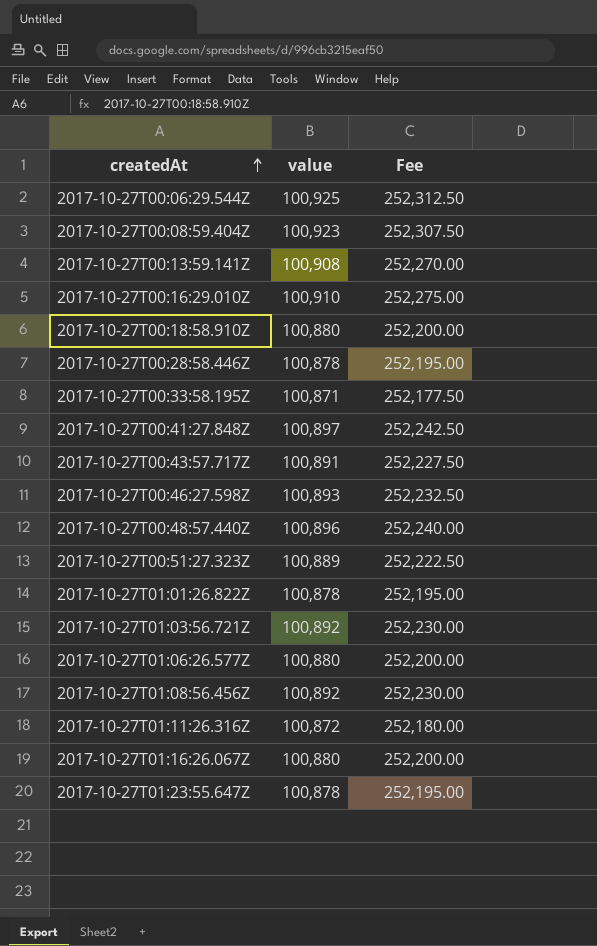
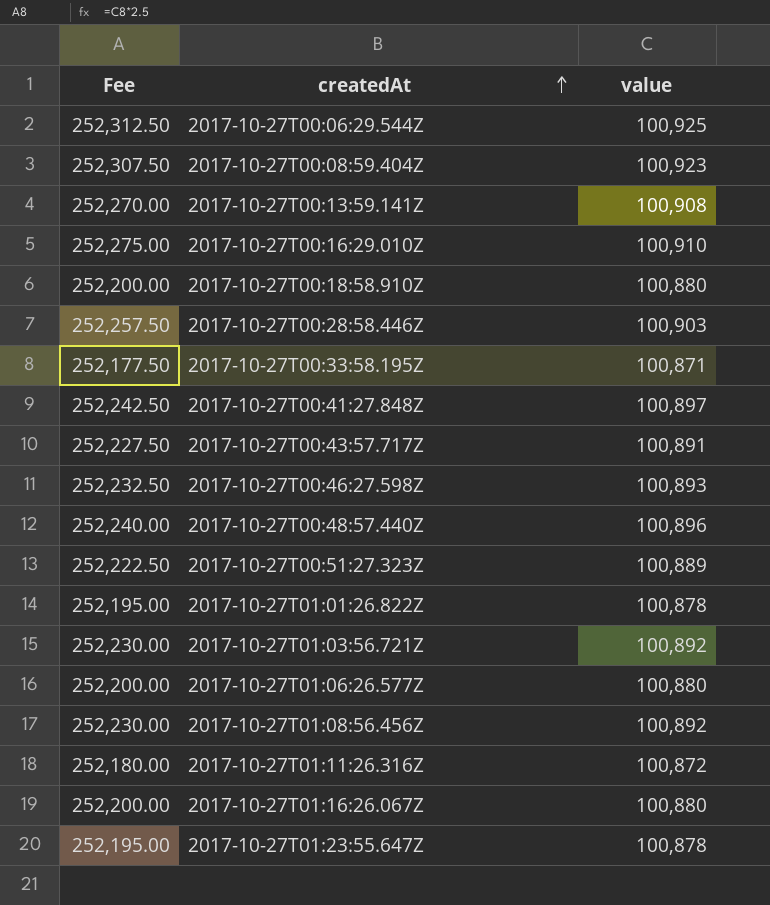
column Fee | position: 3 -> 1
2017-10-27T00:28:58.446Z | Fee: 252,195.00 -> 252,257.50
2017-10-27T00:28:58.446Z | value: 100,878 -> 100,903

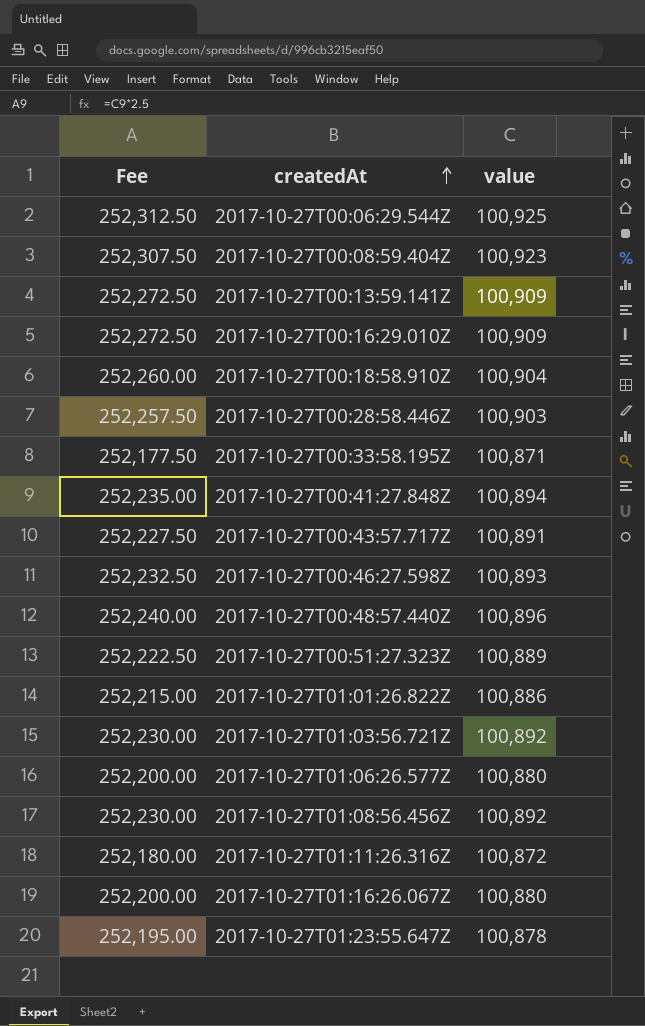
2017-10-27T00:13:59.141Z | Fee: 252,270.00 -> 252,272.50
2017-10-27T00:13:59.141Z | value: 100,908 -> 100,909
2017-10-27T00:16:29.010Z | Fee: 252,275.00 -> 252,272.50
2017-10-27T00:16:29.010Z | value: 100,910 -> 100,909
2017-10-27T00:18:58.910Z | Fee: 252,200.00 -> 252,260.00
2017-10-27T00:18:58.910Z | value: 100,880 -> 100,904
2017-10-27T00:41:27.848Z | Fee: 252,242.50 -> 252,235.00
2017-10-27T00:41:27.848Z | value: 100,897 -> 100,894
2017-10-27T01:01:26.822Z | Fee: 252,195.00 -> 252,215.00
2017-10-27T01:01:26.822Z | value: 100,878 -> 100,886

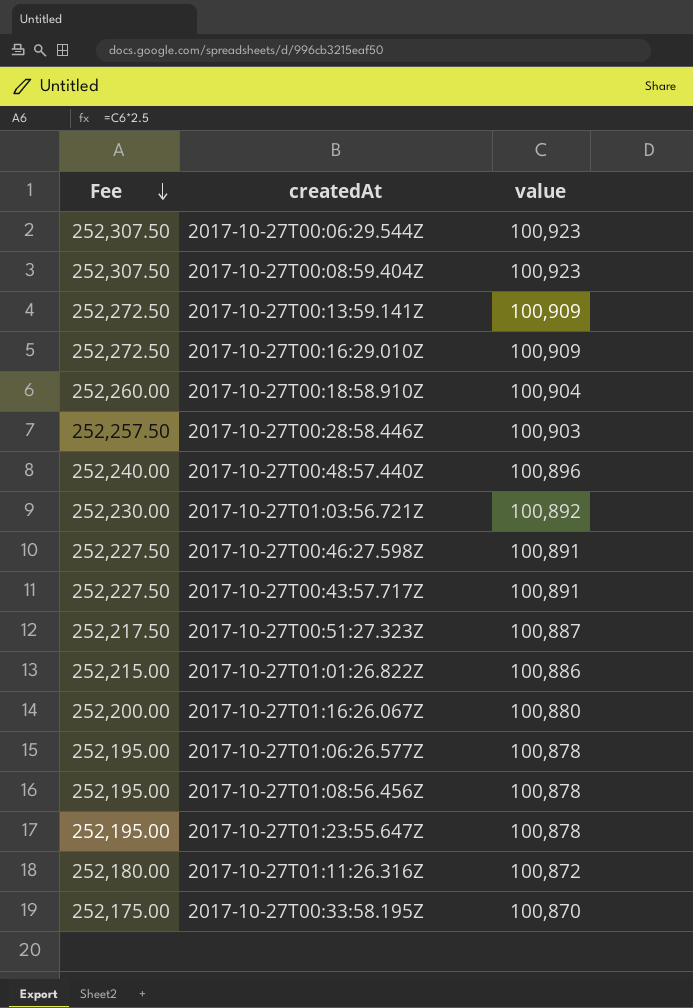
row order: createdAt ascending -> Fee descending
row 2017-10-27T00:41:27.848Z: 252,235.00 | 100,894 -> none
2017-10-27T00:06:29.544Z | Fee: 252,312.50 -> 252,307.50
2017-10-27T00:06:29.544Z | value: 100,925 -> 100,923
2017-10-27T00:46:27.598Z | Fee: 252,232.50 -> 252,227.50
2017-10-27T00:46:27.598Z | value: 100,893 -> 100,891
2017-10-27T00:51:27.323Z | Fee: 252,222.50 -> 252,217.50
2017-10-27T00:51:27.323Z | value: 100,889 -> 100,887
2017-10-27T01:06:26.577Z | Fee: 252,200.00 -> 252,195.00
2017-10-27T01:06:26.577Z | value: 100,880 -> 100,878
2017-10-27T01:08:56.456Z | Fee: 252,230.00 -> 252,195.00
2017-10-27T01:08:56.456Z | value: 100,892 -> 100,878
2017-10-27T00:33:58.195Z | Fee: 252,177.50 -> 252,175.00
2017-10-27T00:33:58.195Z | value: 100,871 -> 100,870

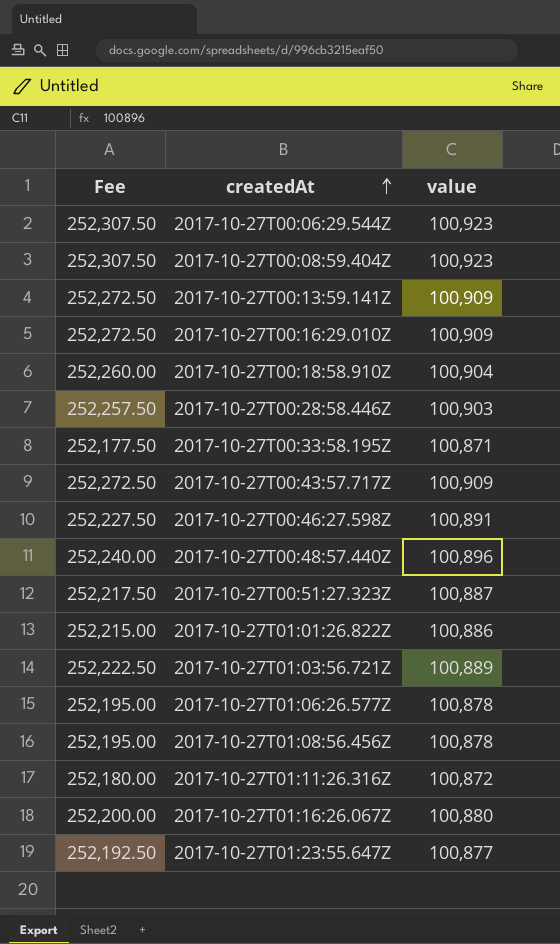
row order: Fee descending -> createdAt ascending
2017-10-27T00:33:58.195Z | Fee: 252,175.00 -> 252,177.50
2017-10-27T00:33:58.195Z | value: 100,870 -> 100,871
2017-10-27T00:43:57.717Z | Fee: 252,227.50 -> 252,272.50
2017-10-27T00:43:57.717Z | value: 100,891 -> 100,909
2017-10-27T01:03:56.721Z | Fee: 252,230.00 -> 252,222.50
2017-10-27T01:03:56.721Z | value: 100,892 -> 100,889
2017-10-27T01:23:55.647Z | Fee: 252,195.00 -> 252,192.50
2017-10-27T01:23:55.647Z | value: 100,878 -> 100,877

